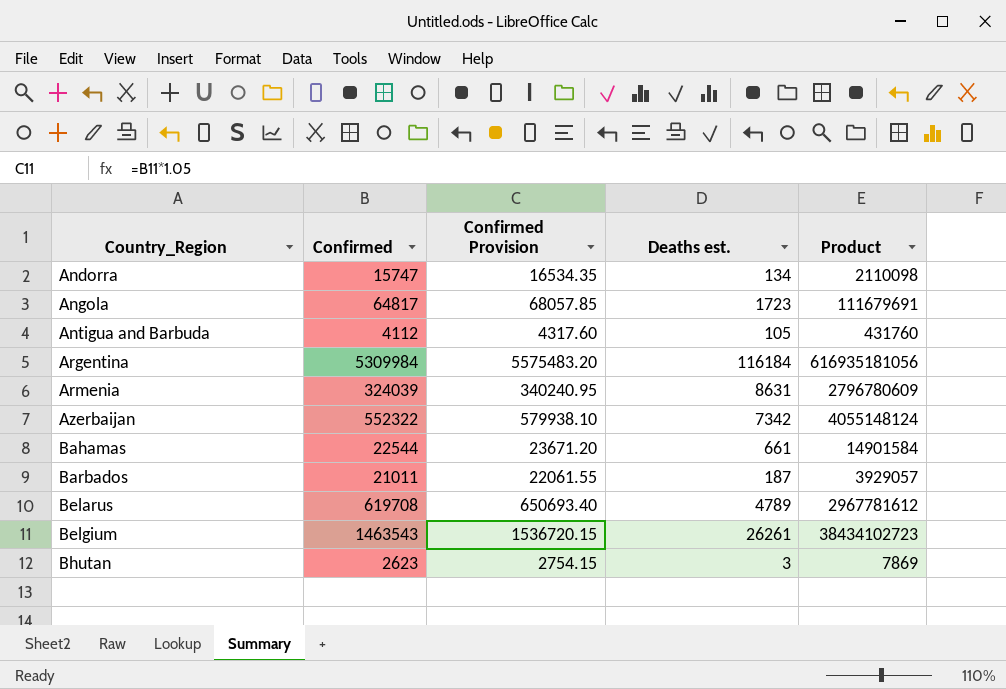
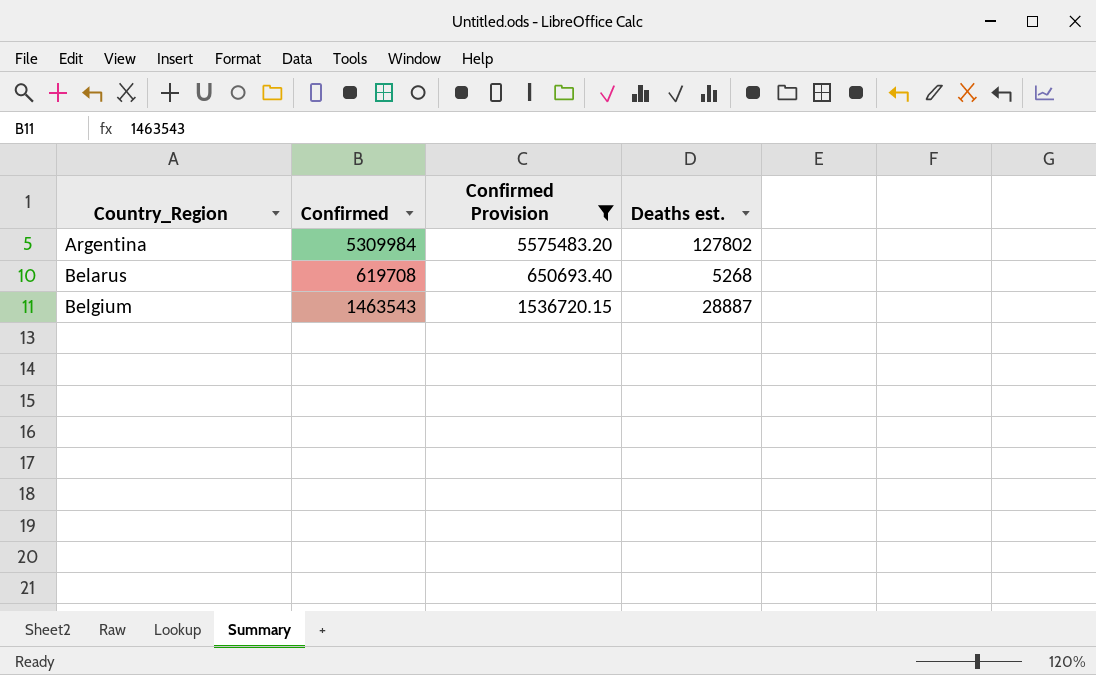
filter: none -> Confirmed Provision >= 650693.40
column Product | formula: [Confirmed] * [Deaths est.] -> none
Argentina | Deaths est.: 116184 -> 127802
Belarus | Deaths est.: 4789 -> 5268
Belgium | Deaths est.: 26261 -> 28887

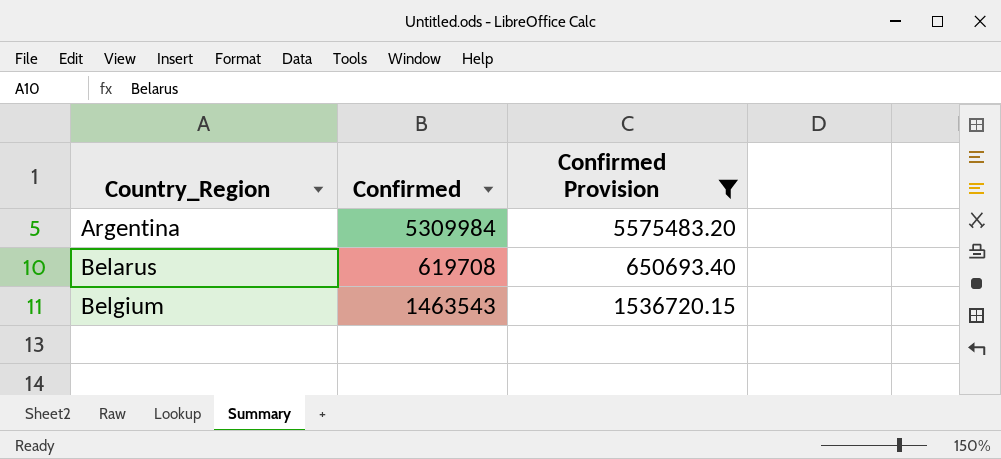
column Deaths est. | position: 4 -> none

